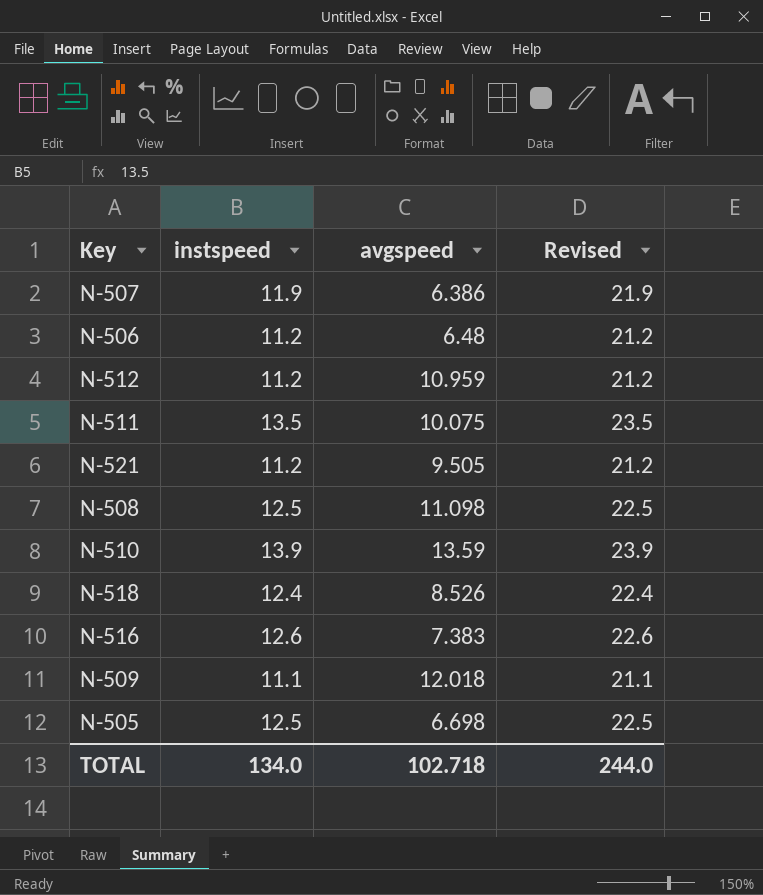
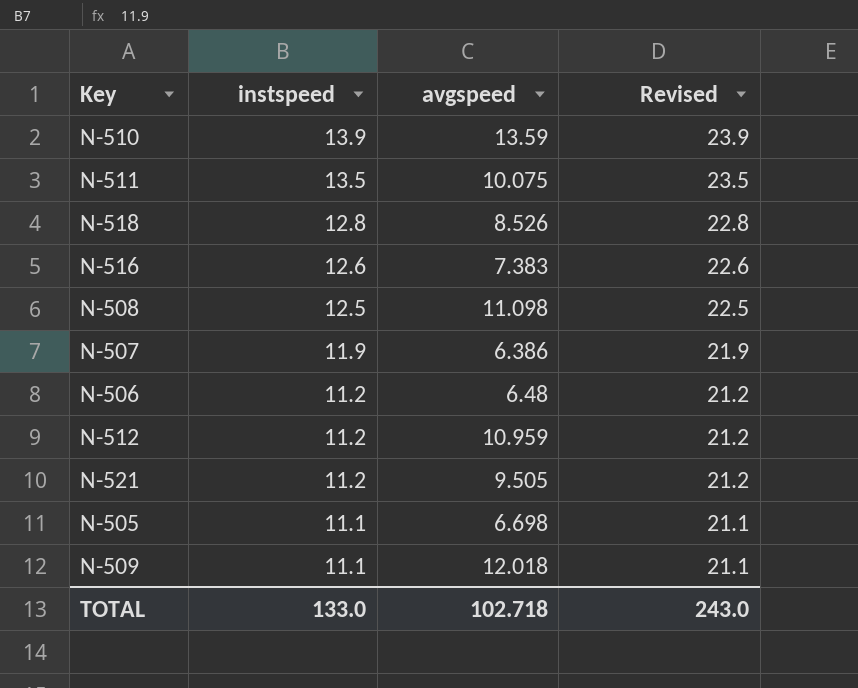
row order: none -> instspeed descending
N-518 | instspeed: 12.4 -> 12.8
N-518 | Revised: 22.4 -> 22.8
N-505 | instspeed: 12.5 -> 11.1
N-505 | Revised: 22.5 -> 21.1
TOTAL | instspeed: 134.0 -> 133.0
TOTAL | Revised: 244.0 -> 243.0

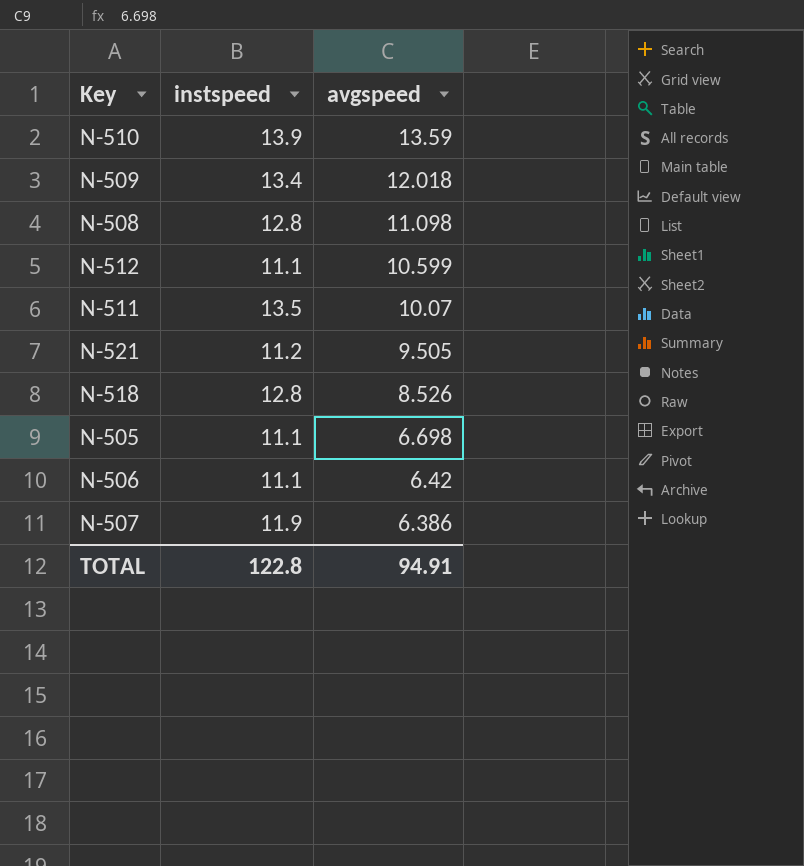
row order: instspeed descending -> avgspeed descending
column Revised | formula: [instspeed] + 10 -> none
row N-516: 12.6 | 7.383 | 22.6 -> none
N-509 | instspeed: 11.1 -> 13.4
N-508 | instspeed: 12.5 -> 12.8
N-512 | instspeed: 11.2 -> 11.1
N-512 | avgspeed: 10.959 -> 10.599
N-511 | avgspeed: 10.075 -> 10.07
N-506 | instspeed: 11.2 -> 11.1
N-506 | avgspeed: 6.48 -> 6.42
TOTAL | instspeed: 133.0 -> 122.8
TOTAL | avgspeed: 102.718 -> 94.91

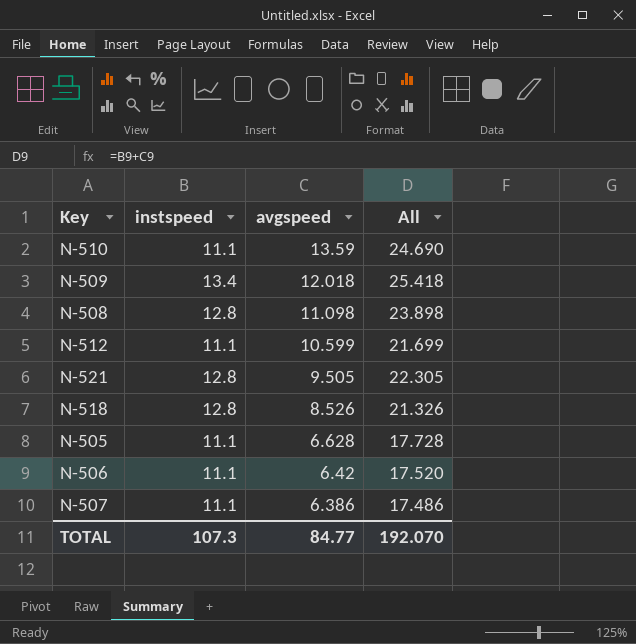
column All | formula: none -> [instspeed] + [avgspeed]
row N-511: 13.5 | 10.07 -> none
N-510 | instspeed: 13.9 -> 11.1
N-521 | instspeed: 11.2 -> 12.8
N-505 | avgspeed: 6.698 -> 6.628
N-507 | instspeed: 11.9 -> 11.1
TOTAL | instspeed: 122.8 -> 107.3
TOTAL | avgspeed: 94.91 -> 84.77

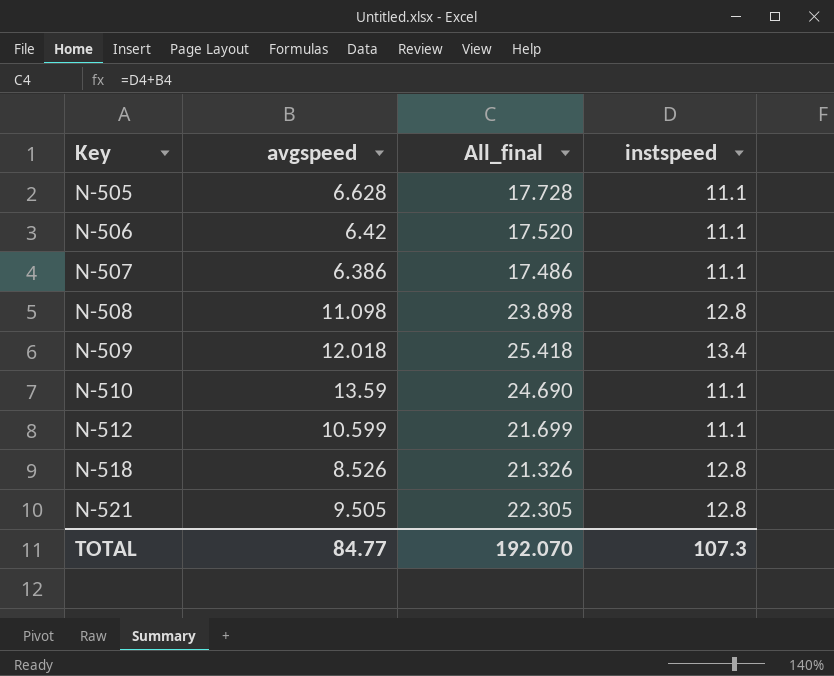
row order: avgspeed descending -> Key ascending
column name: All -> All_final
column instspeed | position: 2 -> 4

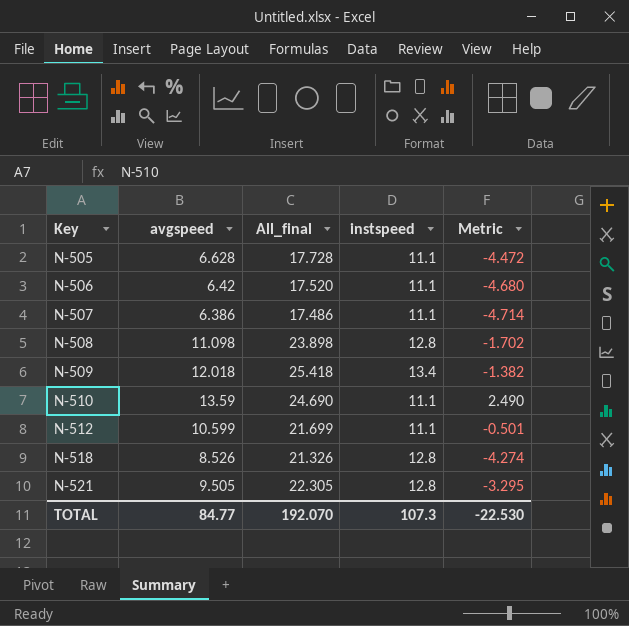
column Metric | formula: none -> [avgspeed] - [instspeed]

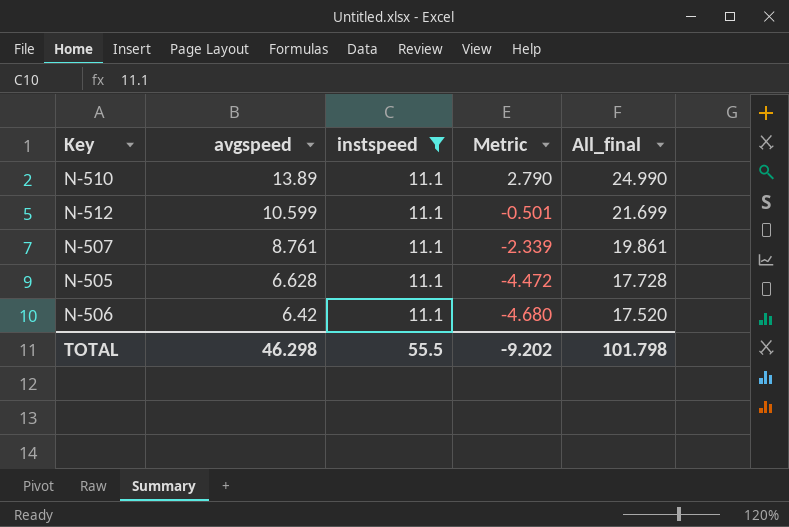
filter: none -> instspeed = 11.1
row order: Key ascending -> avgspeed descending
column All_final | position: 3 -> 5
N-510 | avgspeed: 13.59 -> 13.89
N-510 | Metric: 2.490 -> 2.790
N-510 | All_final: 24.690 -> 24.990
N-507 | avgspeed: 6.386 -> 8.761
N-507 | Metric: -4.714 -> -2.339
N-507 | All_final: 17.486 -> 19.861
TOTAL | avgspeed: 84.77 -> 46.298
TOTAL | instspeed: 107.3 -> 55.5
TOTAL | Metric: -22.530 -> -9.202
TOTAL | All_final: 192.070 -> 101.798

